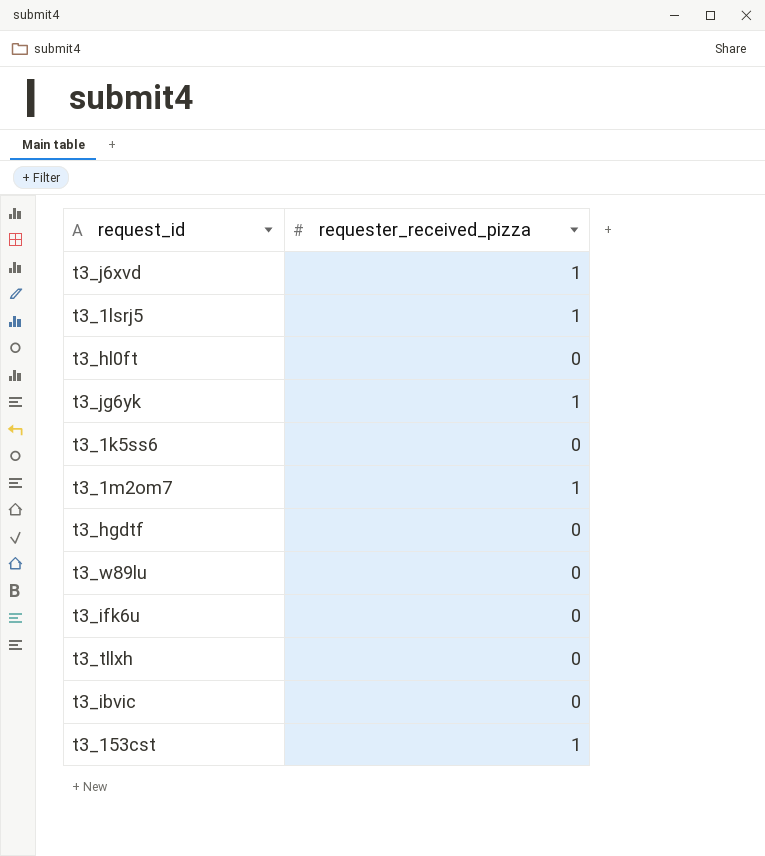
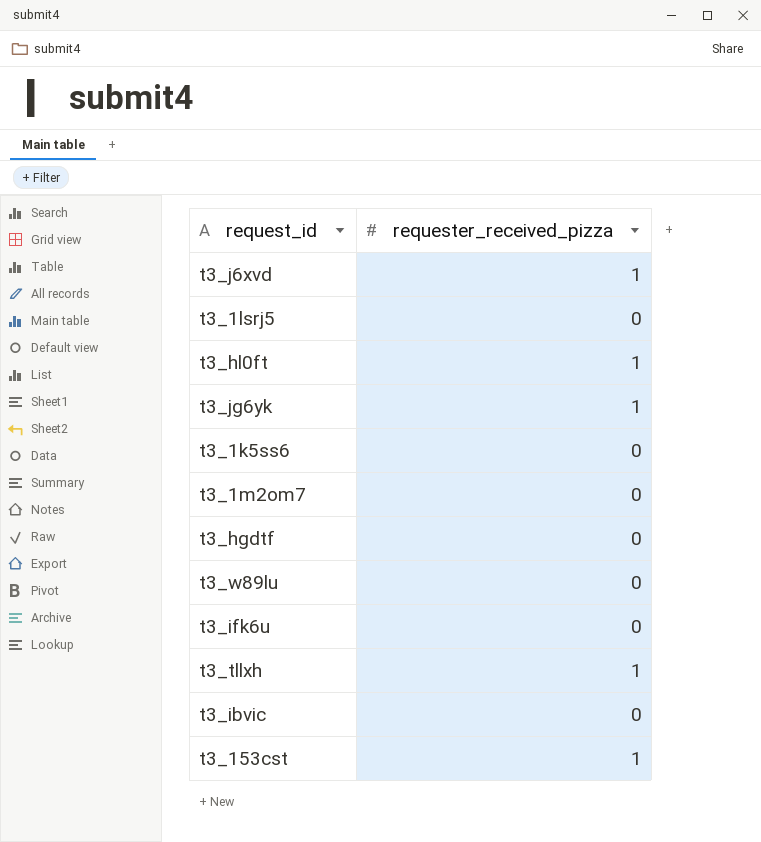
t3_1lsrj5 | requester_received_pizza: 1 -> 0
t3_hl0ft | requester_received_pizza: 0 -> 1
t3_1m2om7 | requester_received_pizza: 1 -> 0
t3_tllxh | requester_received_pizza: 0 -> 1

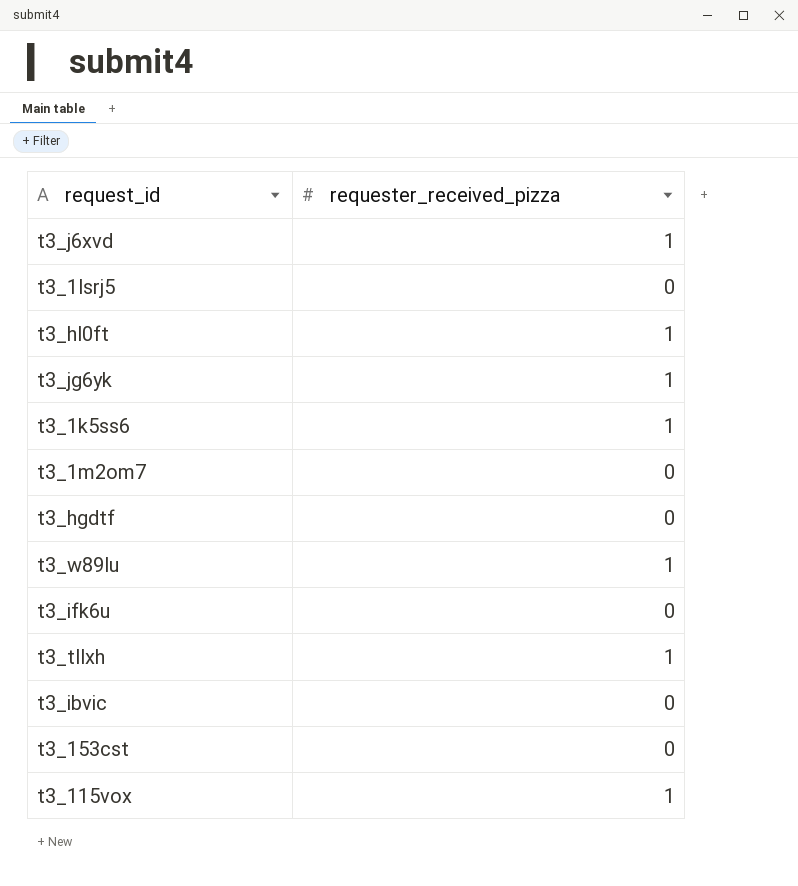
t3_1k5ss6 | requester_received_pizza: 0 -> 1
t3_w89lu | requester_received_pizza: 0 -> 1
t3_153cst | requester_received_pizza: 1 -> 0
row t3_115vox: none -> 1

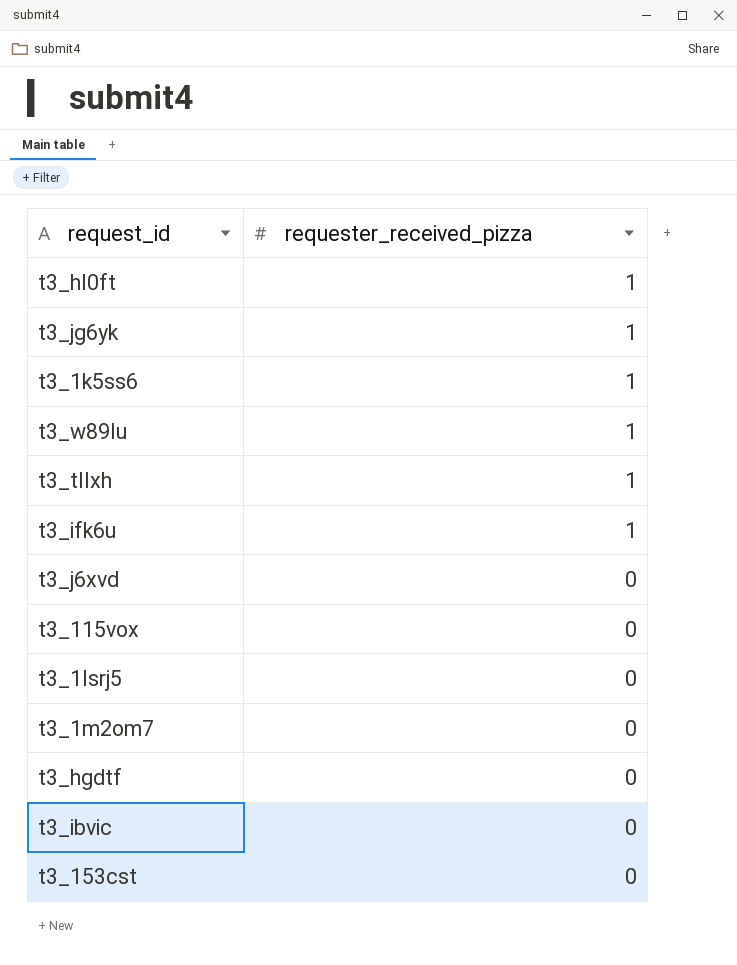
row order: none -> requester_received_pizza descending
t3_ifk6u | requester_received_pizza: 0 -> 1
t3_j6xvd | requester_received_pizza: 1 -> 0
t3_115vox | requester_received_pizza: 1 -> 0

